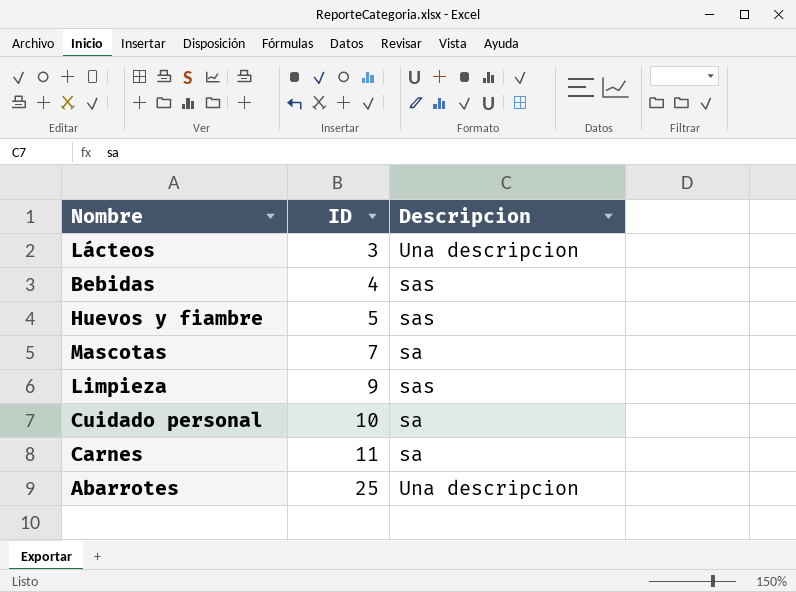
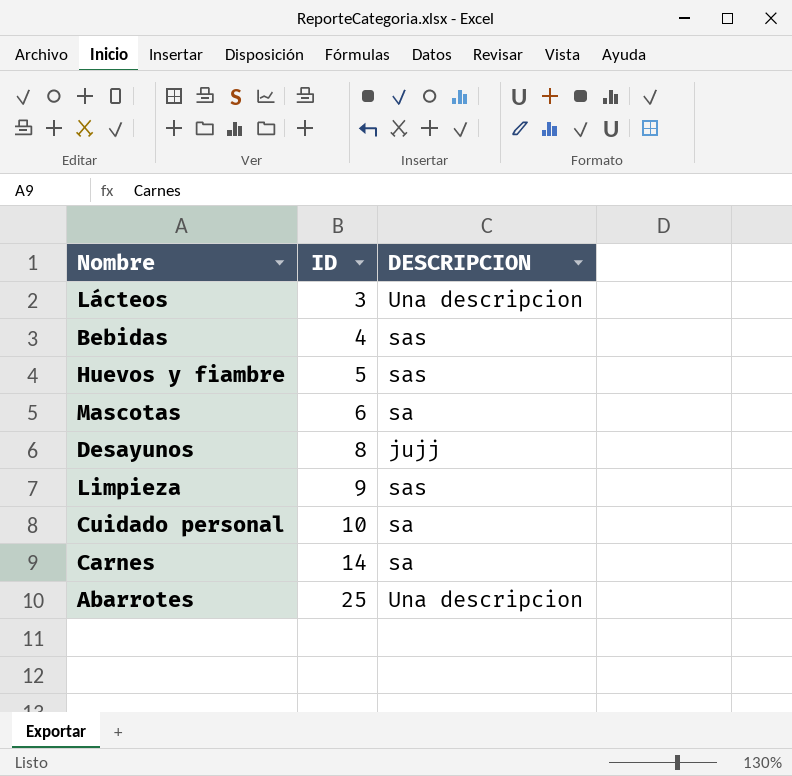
column name: Descripcion -> DESCRIPCION
Mascotas | ID: 7 -> 6
row Desayunos: none -> 8 | jujj
Carnes | ID: 11 -> 14

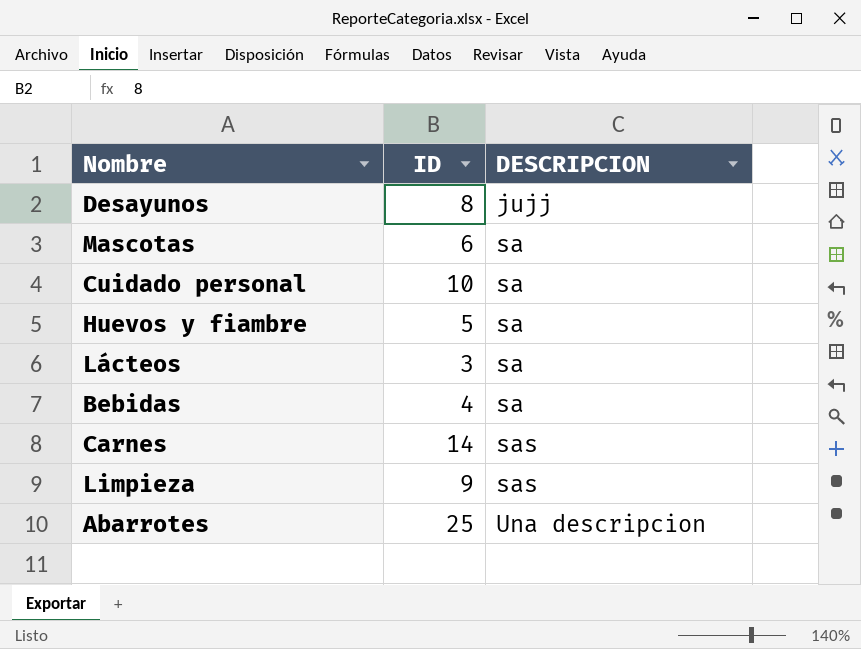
row order: ID ascending -> DESCRIPCION ascending
Huevos y fiambre | DESCRIPCION: sas -> sa
Lácteos | DESCRIPCION: Una descripcion -> sa
Bebidas | DESCRIPCION: sas -> sa
Carnes | DESCRIPCION: sa -> sas

